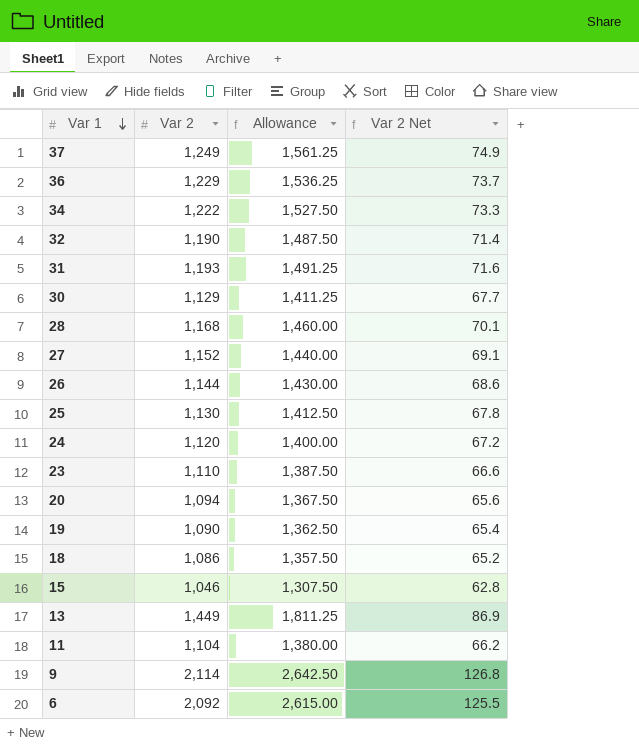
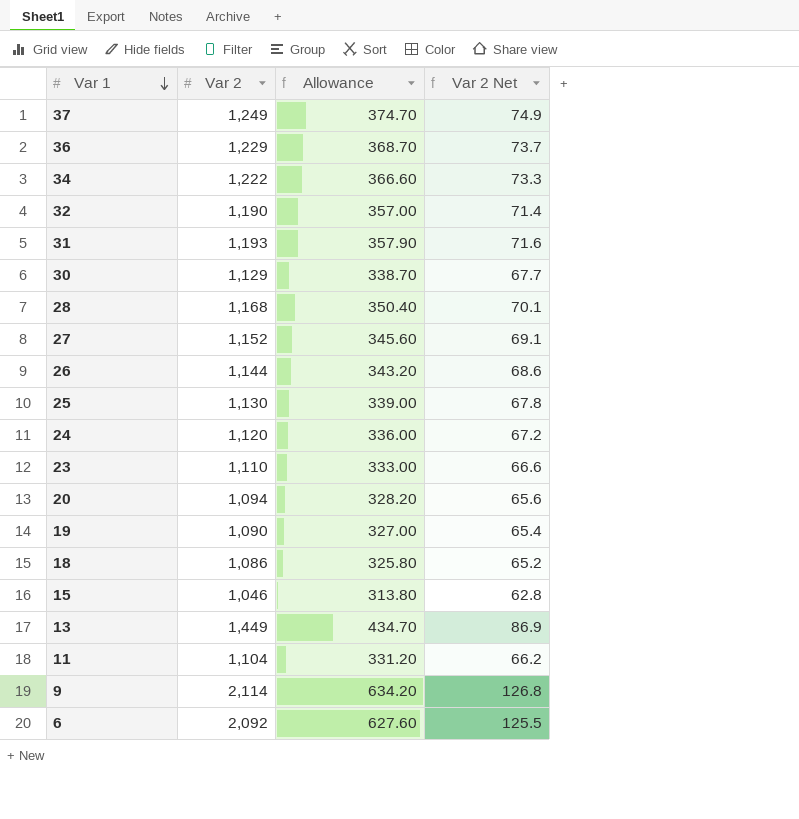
column Allowance | formula: [Var 2] * 1.25 -> [Var 2] * 0.3

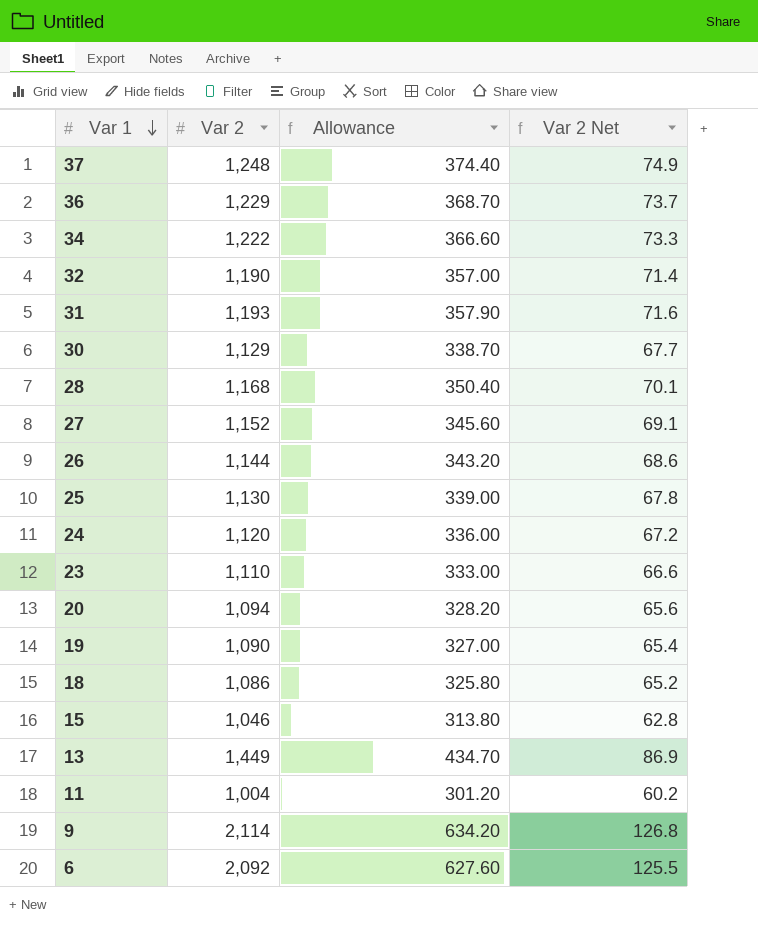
37 | Var 2: 1,249 -> 1,248
37 | Allowance: 374.70 -> 374.40
11 | Var 2: 1,104 -> 1,004
11 | Allowance: 331.20 -> 301.20
11 | Var 2 Net: 66.2 -> 60.2

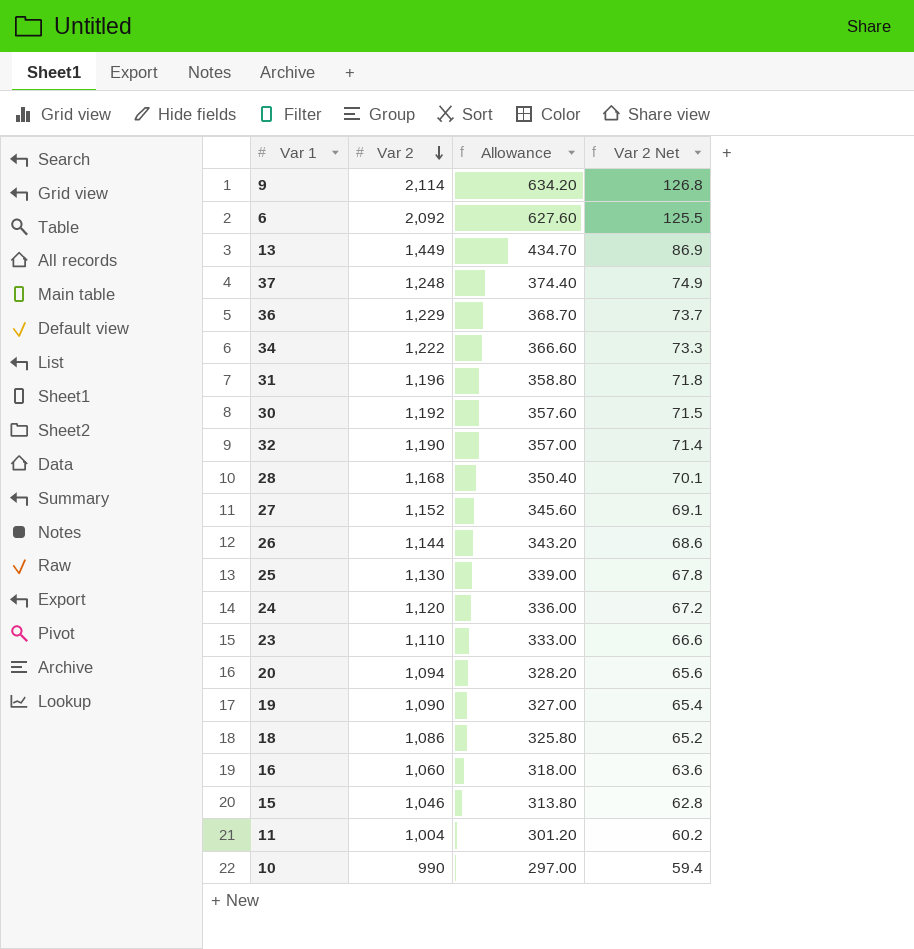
row order: Var 1 descending -> Var 2 descending
31 | Var 2: 1,193 -> 1,196
31 | Allowance: 357.90 -> 358.80
31 | Var 2 Net: 71.6 -> 71.8
30 | Var 2: 1,129 -> 1,192
30 | Allowance: 338.70 -> 357.60
30 | Var 2 Net: 67.7 -> 71.5
row 16: none -> 1,060 | 318.00 | 63.6
row 10: none -> 990 | 297.00 | 59.4

